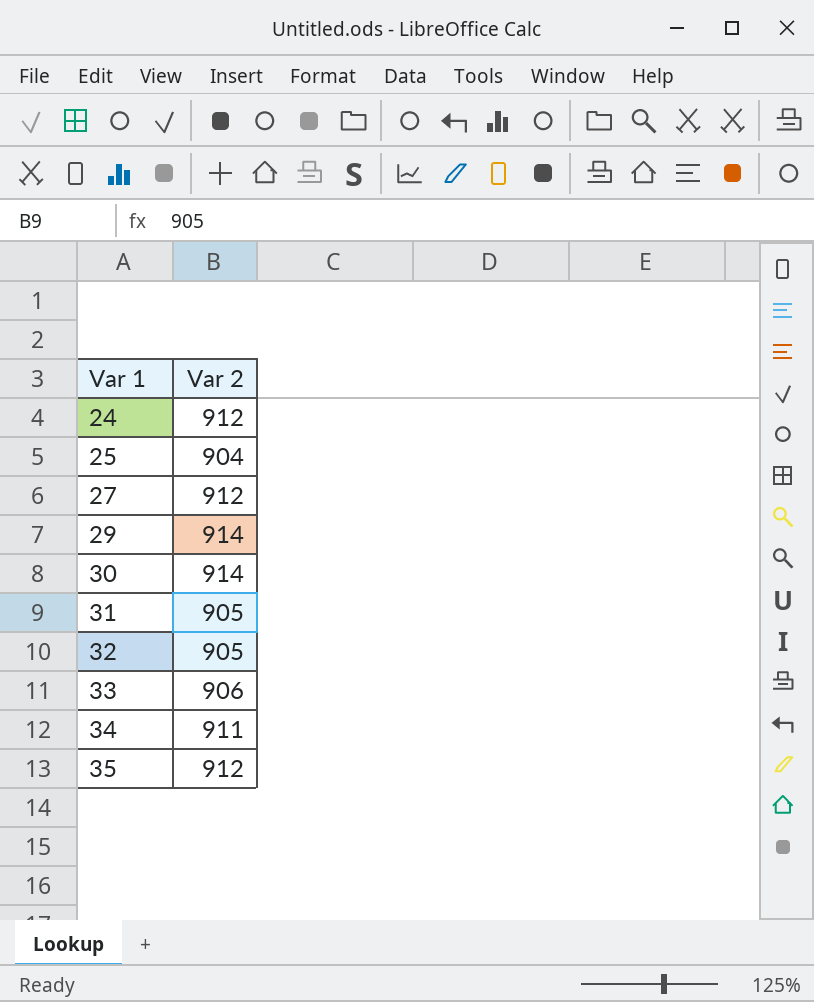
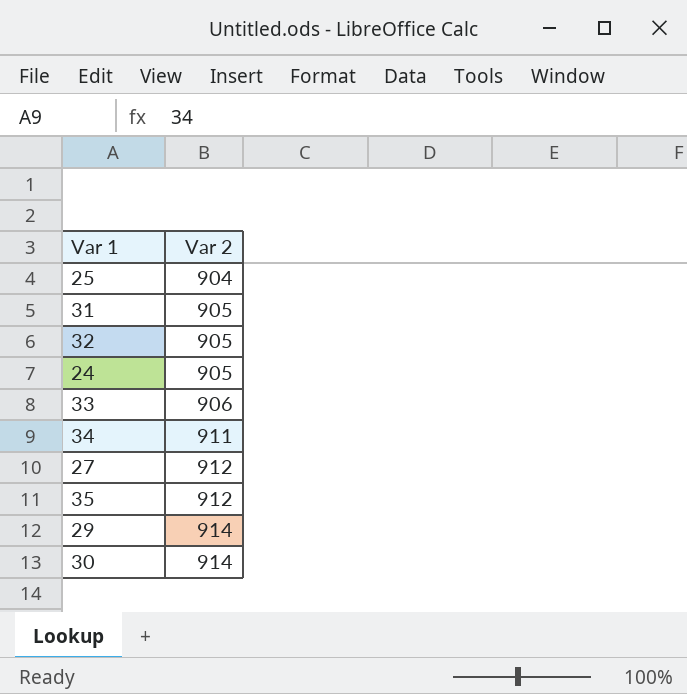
row order: Var 1 ascending -> Var 2 ascending
24 | Var 2: 912 -> 905

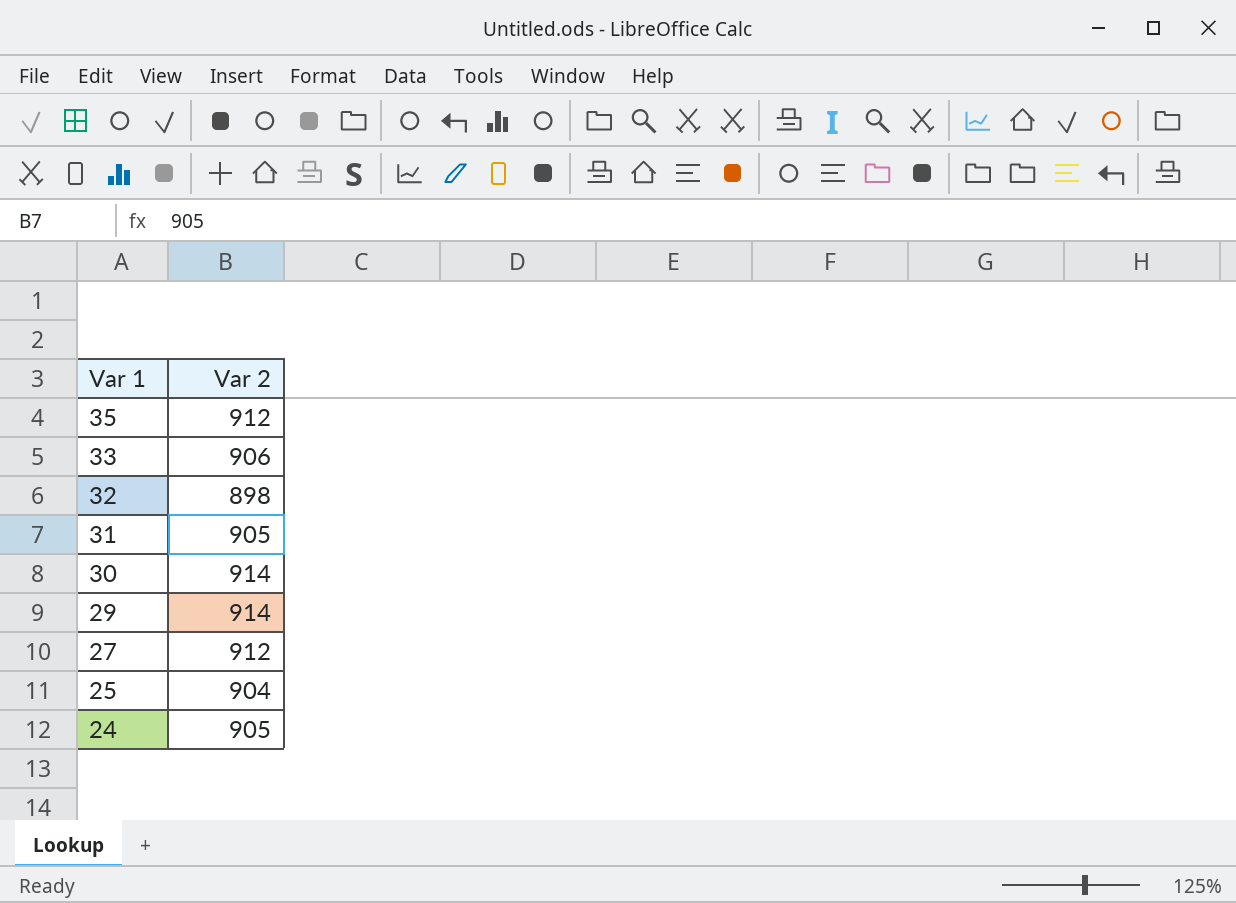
row order: Var 2 ascending -> Var 1 descending
row 34: 911 -> none
32 | Var 2: 905 -> 898

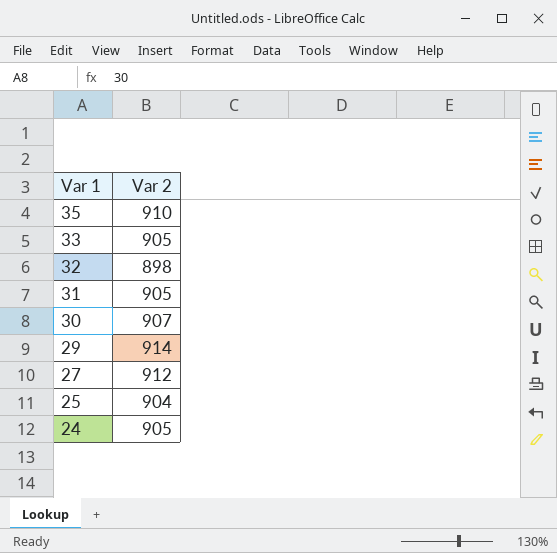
35 | Var 2: 912 -> 910
33 | Var 2: 906 -> 905
30 | Var 2: 914 -> 907

